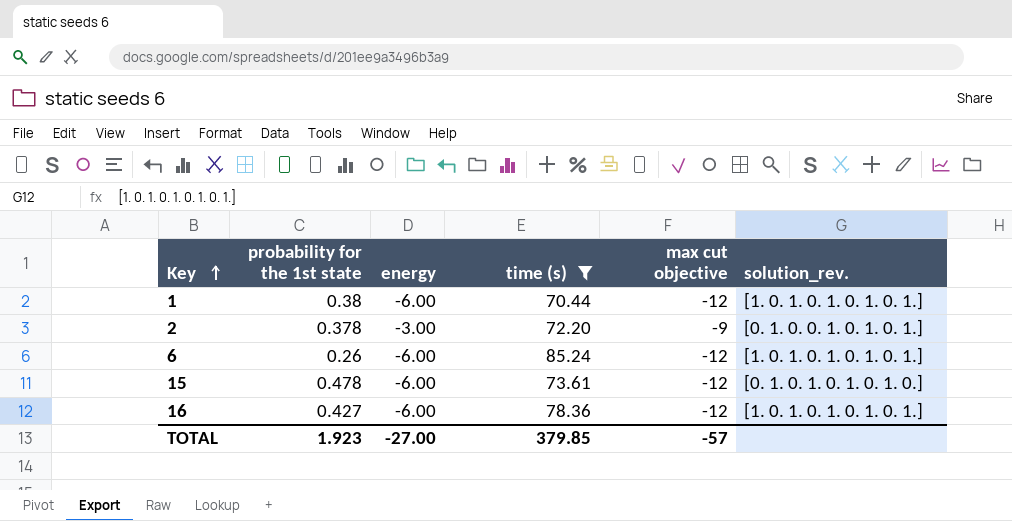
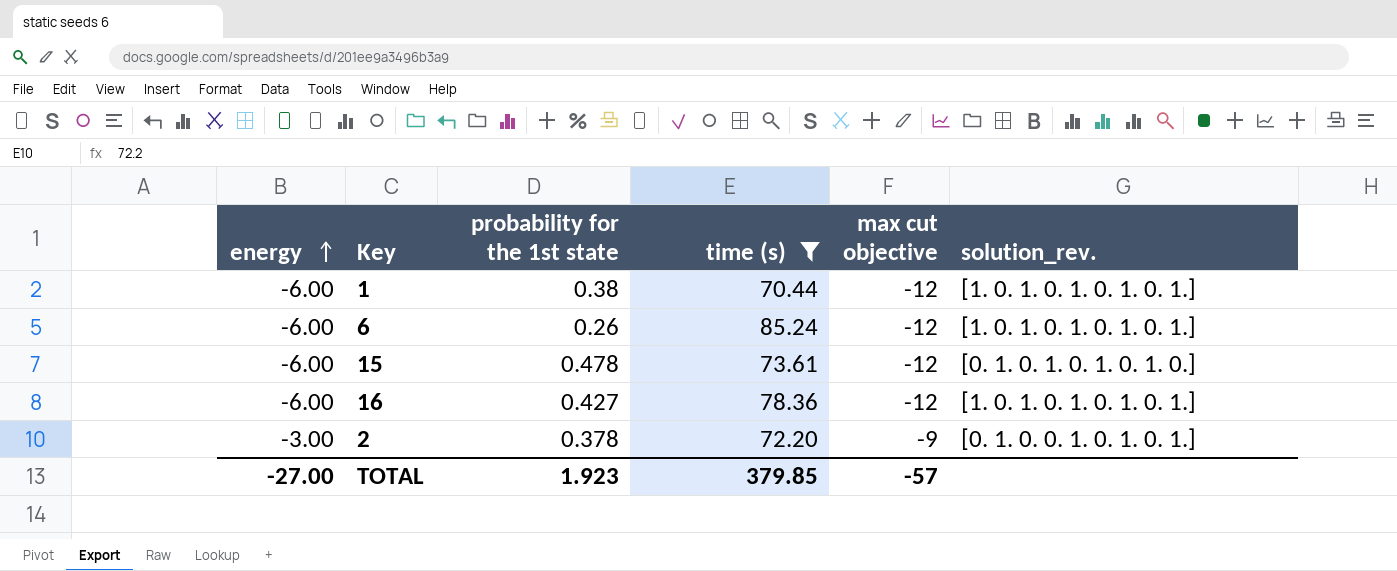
row order: Key ascending -> energy ascending
column energy | position: 3 -> 1

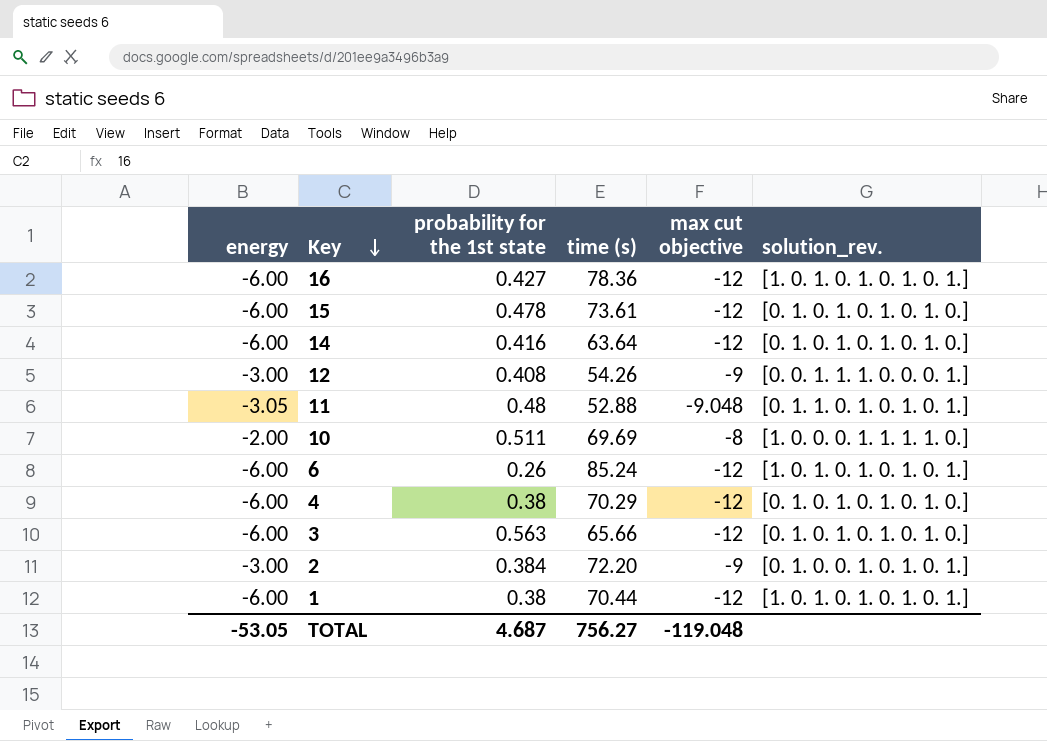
filter: time (s) >= 70.44 -> none
row order: energy ascending -> Key descending
2 | probability for the 1st state: 0.378 -> 0.384
TOTAL | energy: -27.00 -> -53.05
TOTAL | probability for the 1st state: 1.923 -> 4.687
TOTAL | time (s): 379.85 -> 756.27
TOTAL | max cut objective: -57 -> -119.048

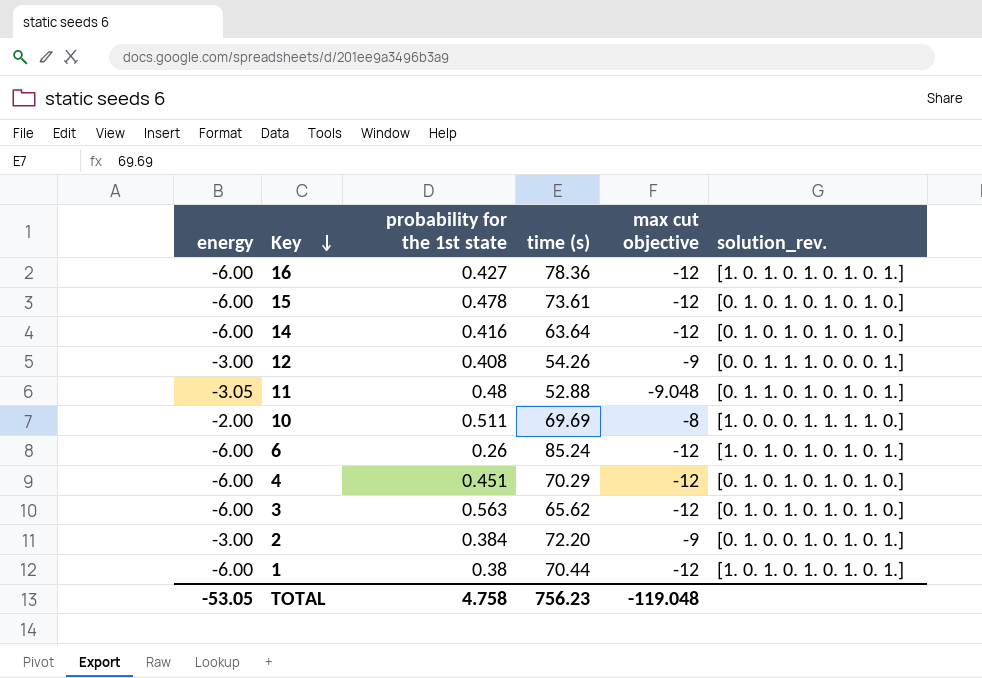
4 | probability for the 1st state: 0.38 -> 0.451
3 | time (s): 65.66 -> 65.62
TOTAL | probability for the 1st state: 4.687 -> 4.758
TOTAL | time (s): 756.27 -> 756.23

